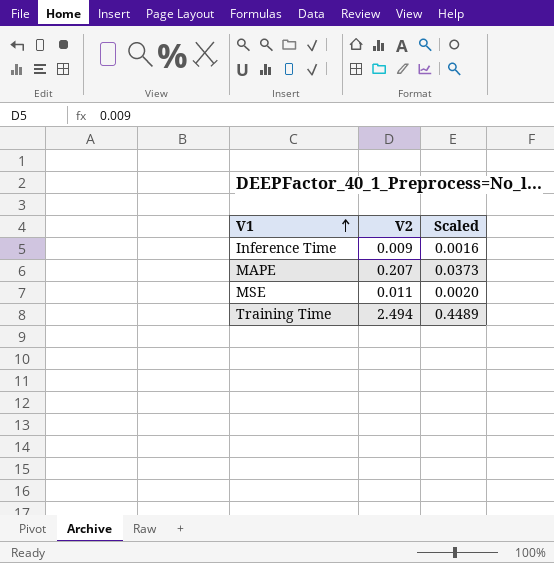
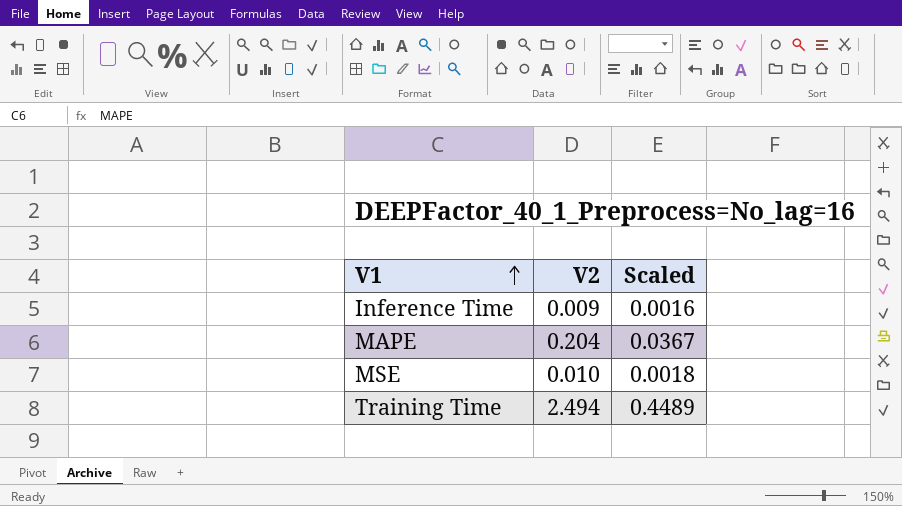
MAPE | V2: 0.207 -> 0.204
MAPE | Scaled: 0.0373 -> 0.0367
MSE | V2: 0.011 -> 0.010
MSE | Scaled: 0.0020 -> 0.0018

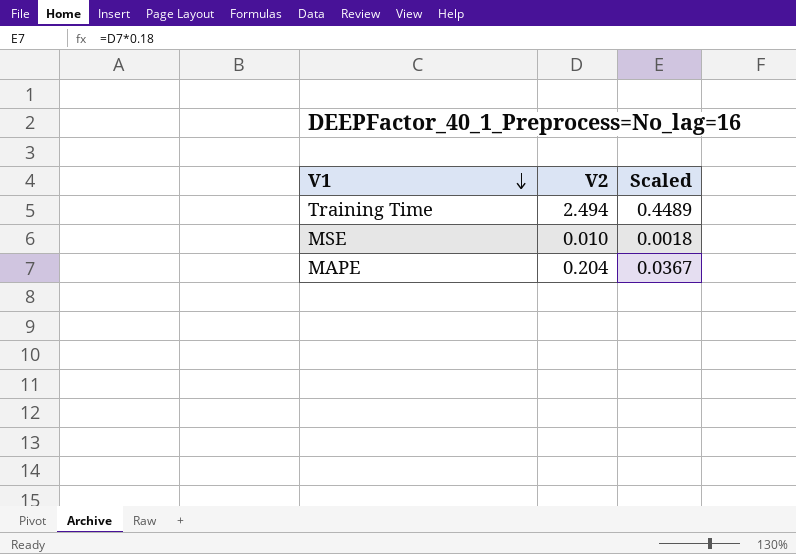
row order: V1 ascending -> V1 descending
row Inference Time: 0.009 | 0.0016 -> none

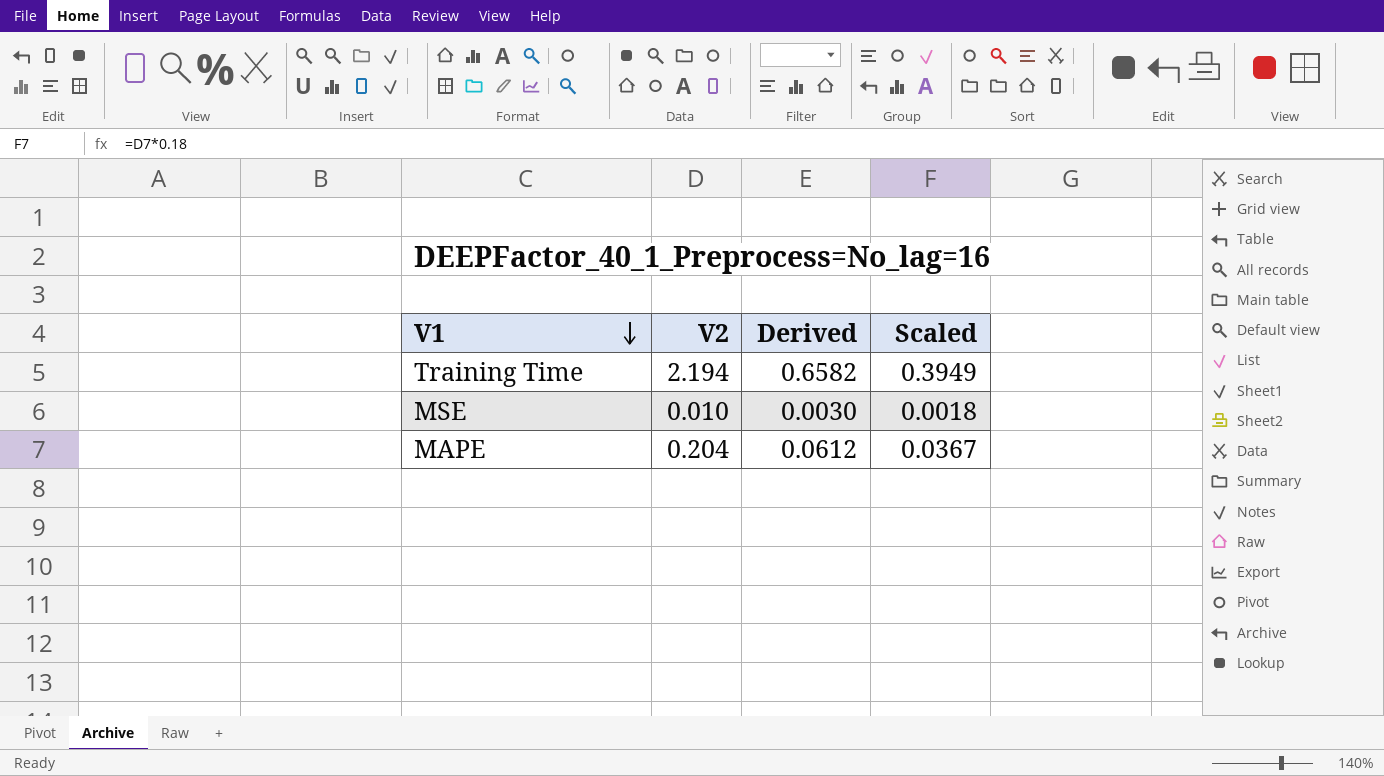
column Derived | formula: none -> [V2] * 0.3
Training Time | V2: 2.494 -> 2.194
Training Time | Scaled: 0.4489 -> 0.3949

